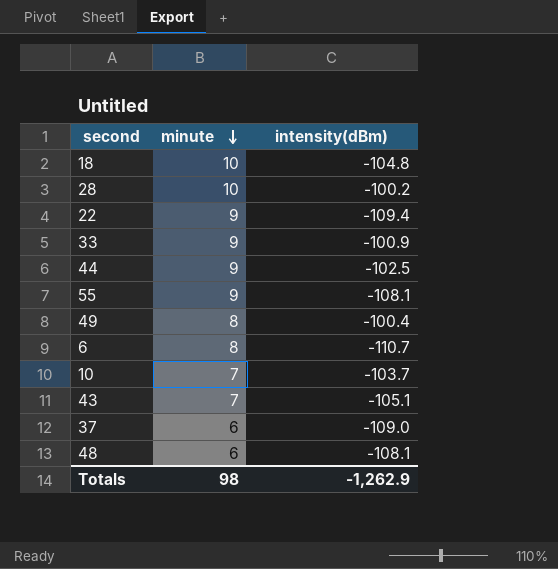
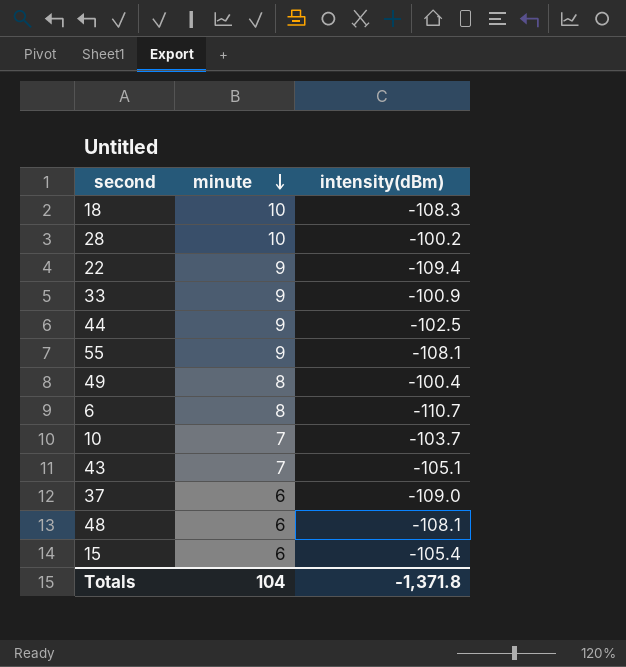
18 | intensity(dBm): -104.8 -> -108.3
row 15: none -> 6 | -105.4
Totals | minute: 98 -> 104
Totals | intensity(dBm): -1,262.9 -> -1,371.8

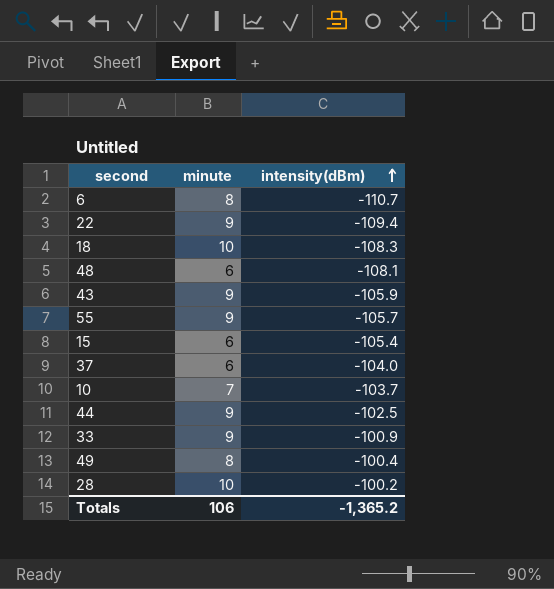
row order: minute descending -> intensity(dBm) ascending
43 | minute: 7 -> 9
43 | intensity(dBm): -105.1 -> -105.9
55 | intensity(dBm): -108.1 -> -105.7
37 | intensity(dBm): -109.0 -> -104.0
Totals | minute: 104 -> 106
Totals | intensity(dBm): -1,371.8 -> -1,365.2

